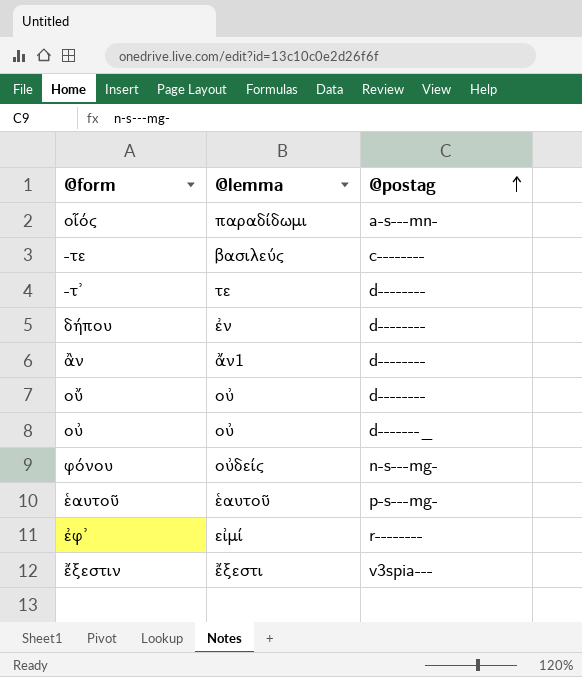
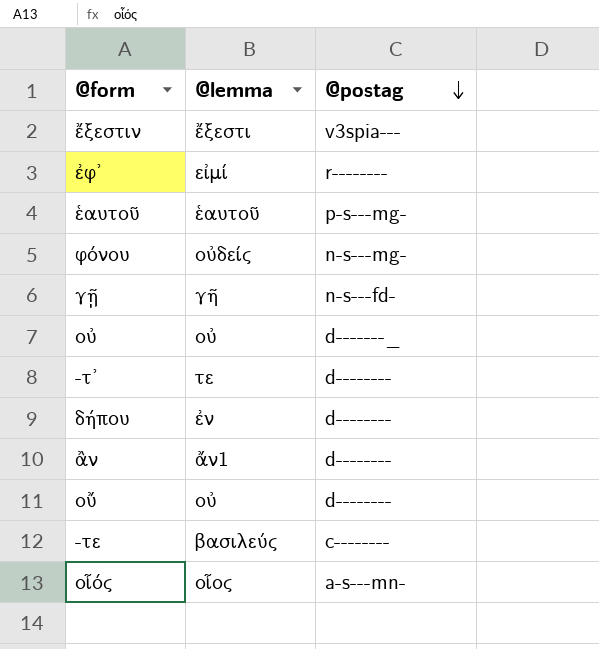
row order: @postag ascending -> @postag descending
row γῇ: none -> γῆ | n-s---fd-
οἷός | @lemma: παραδίδωμι -> οἷος

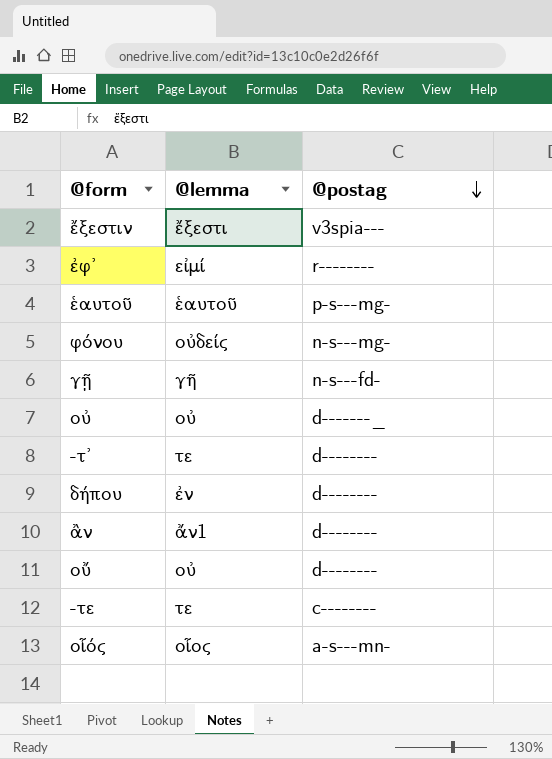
-τε | @lemma: βασιλεύς -> τε

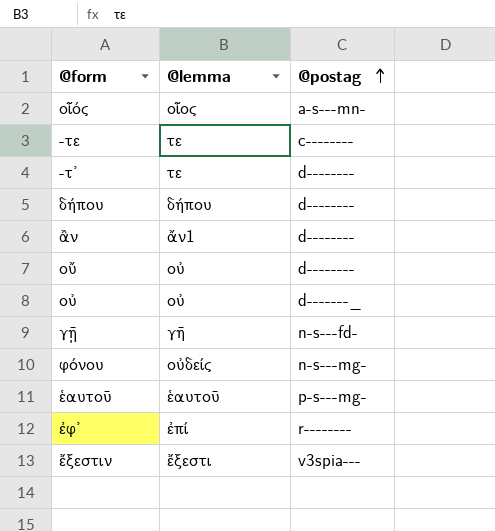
row order: @postag descending -> @postag ascending
δήπου | @lemma: ἐν -> δήπου
ἐφ᾽ | @lemma: εἰμί -> ἐπί

